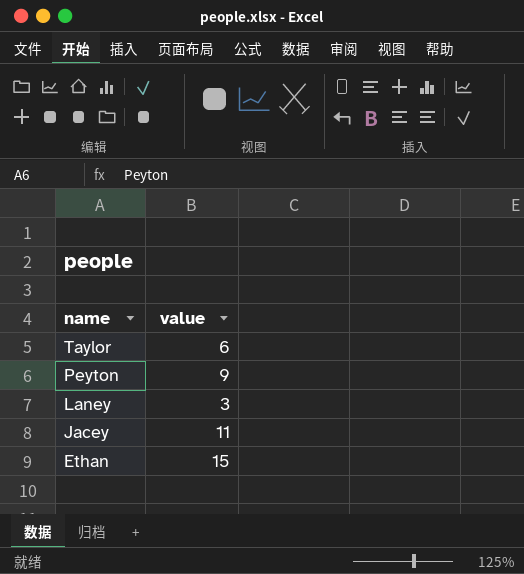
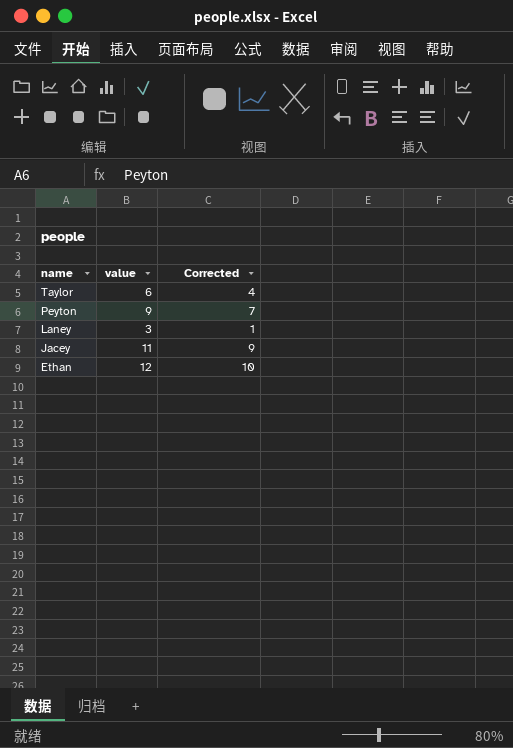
column Corrected | formula: none -> [value] - 2
Ethan | value: 15 -> 12

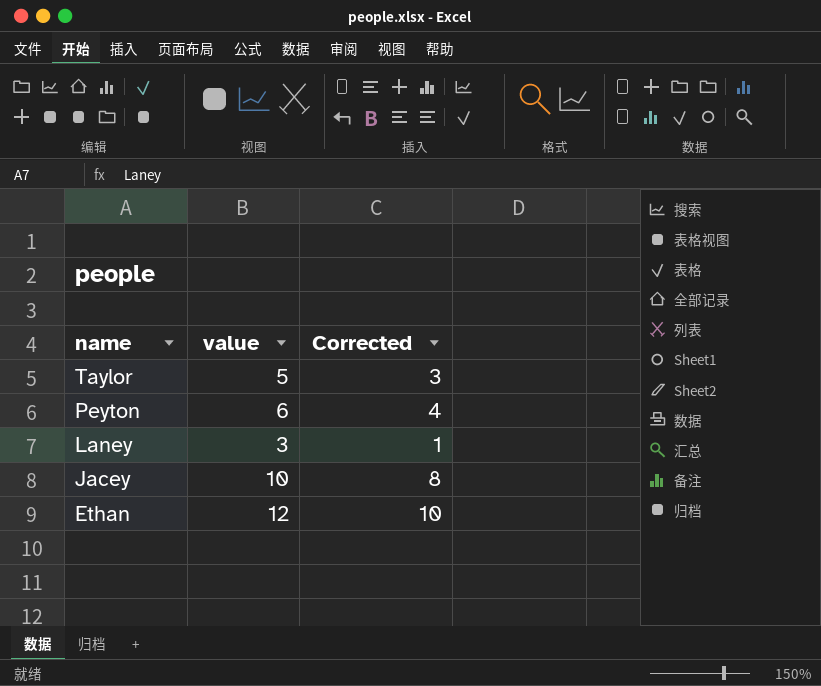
Taylor | value: 6 -> 5
Taylor | Corrected: 4 -> 3
Peyton | value: 9 -> 6
Peyton | Corrected: 7 -> 4
Jacey | value: 11 -> 10
Jacey | Corrected: 9 -> 8

